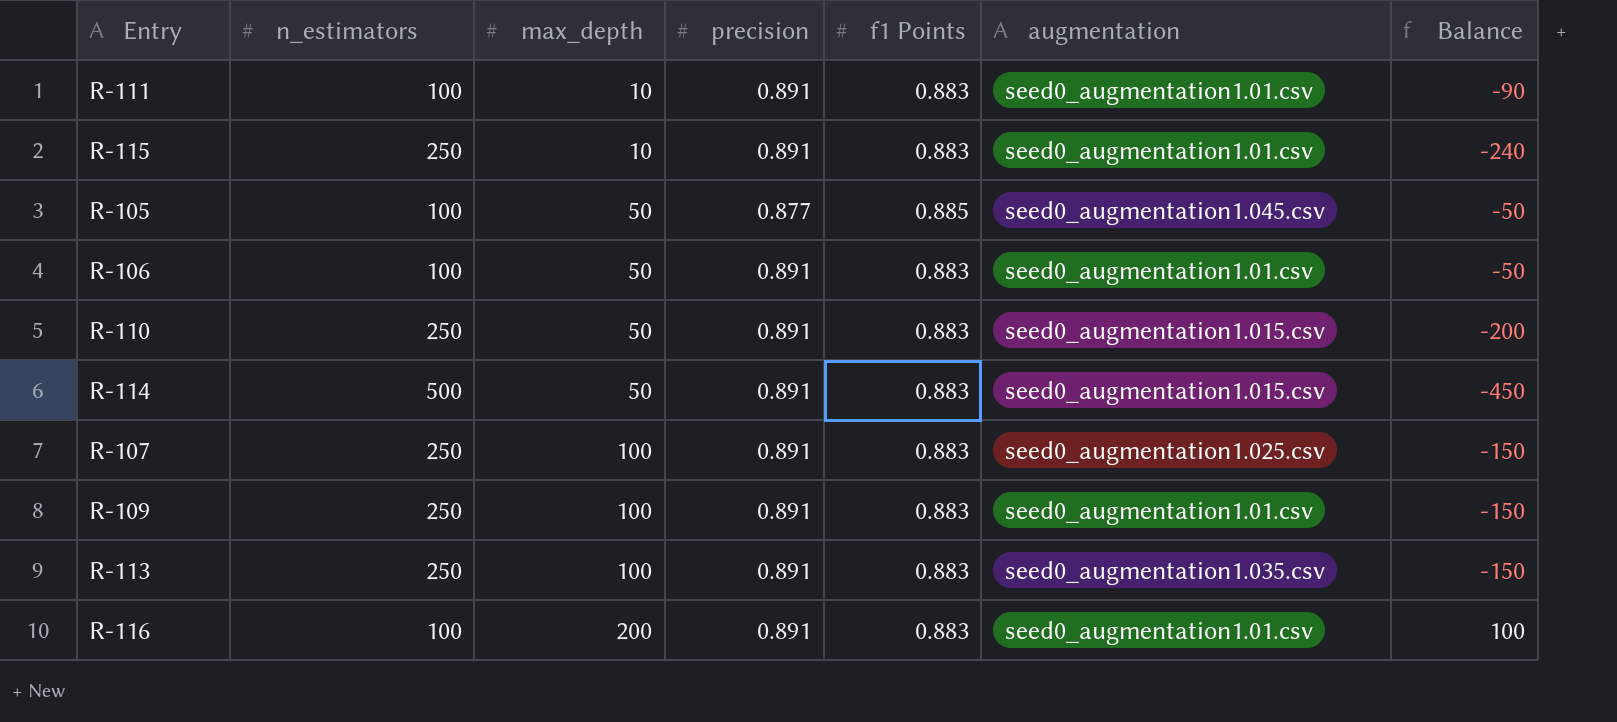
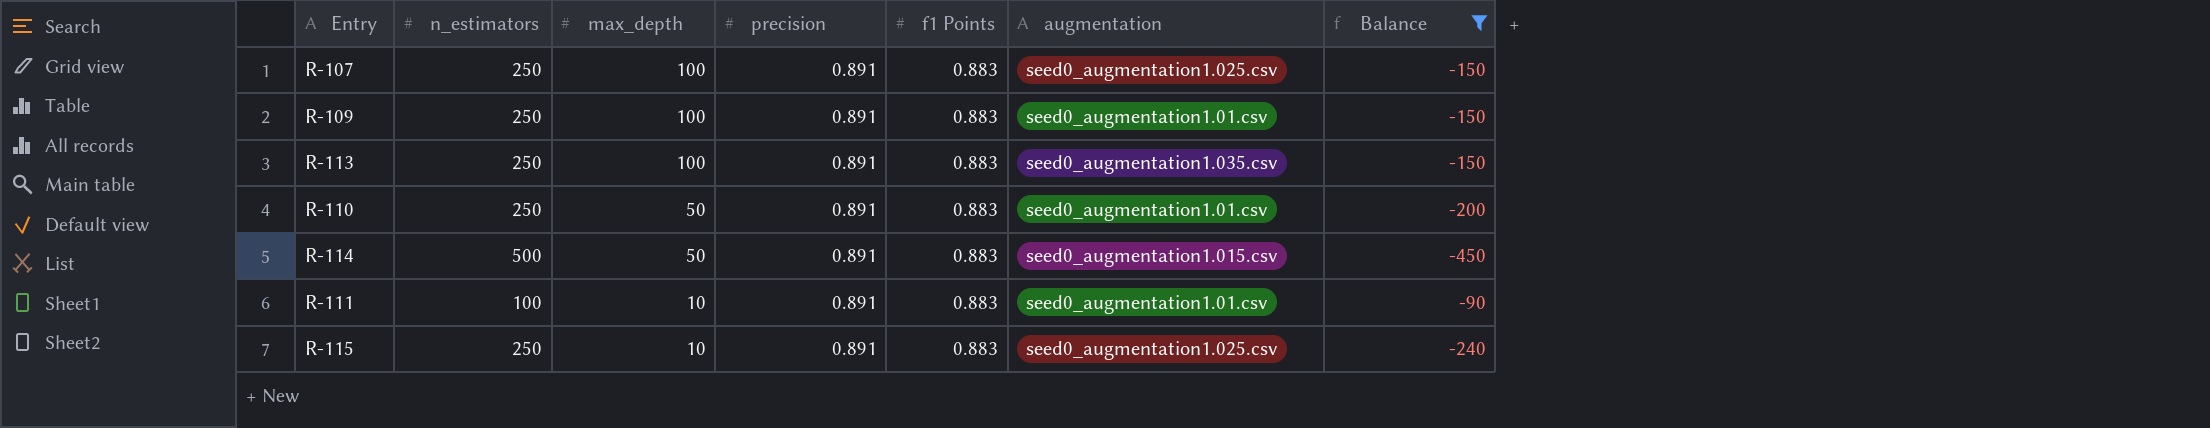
filter: none -> Balance <= -90
row order: max_depth ascending -> max_depth descending
R-110 | augmentation: seed0_augmentation1.015.csv -> seed0_augmentation1.01.csv
R-115 | augmentation: seed0_augmentation1.01.csv -> seed0_augmentation1.025.csv

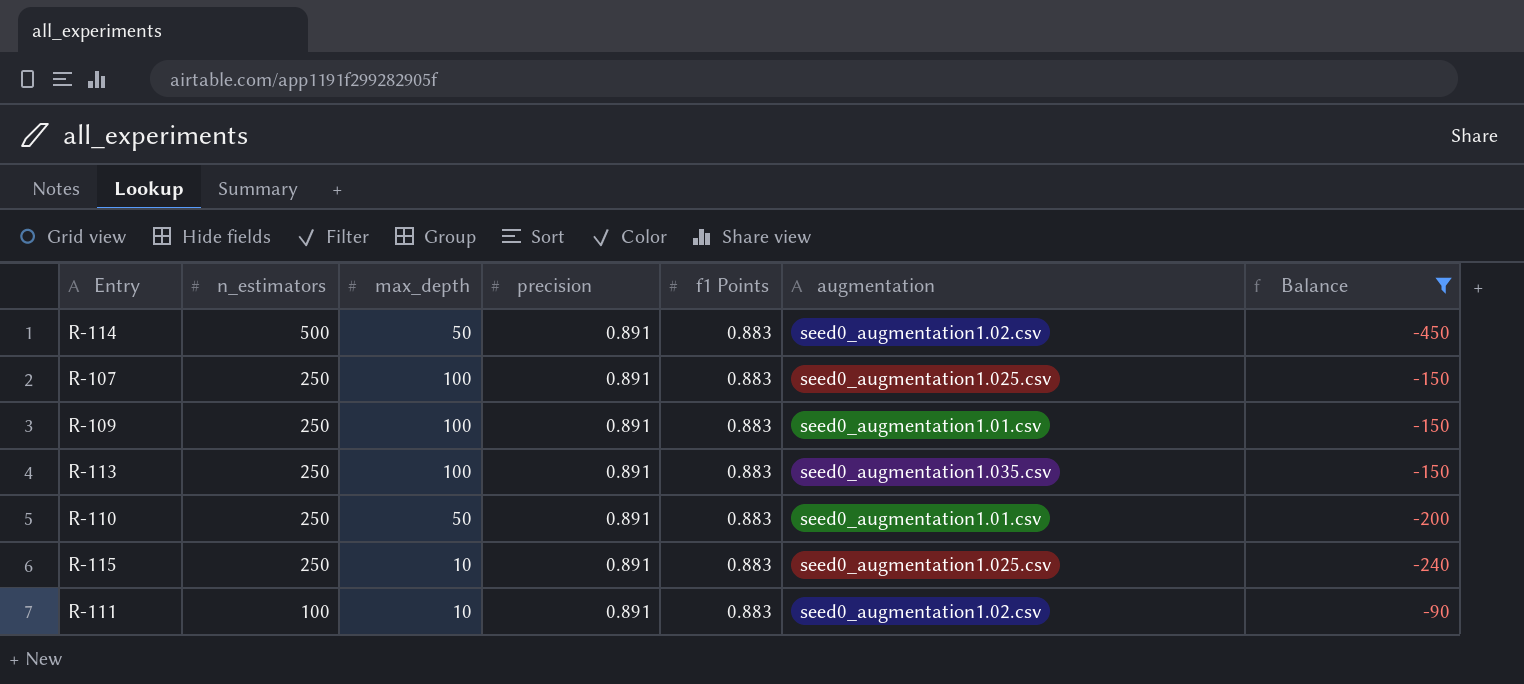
row order: max_depth descending -> n_estimators descending
R-114 | augmentation: seed0_augmentation1.015.csv -> seed0_augmentation1.02.csv
R-111 | augmentation: seed0_augmentation1.01.csv -> seed0_augmentation1.02.csv

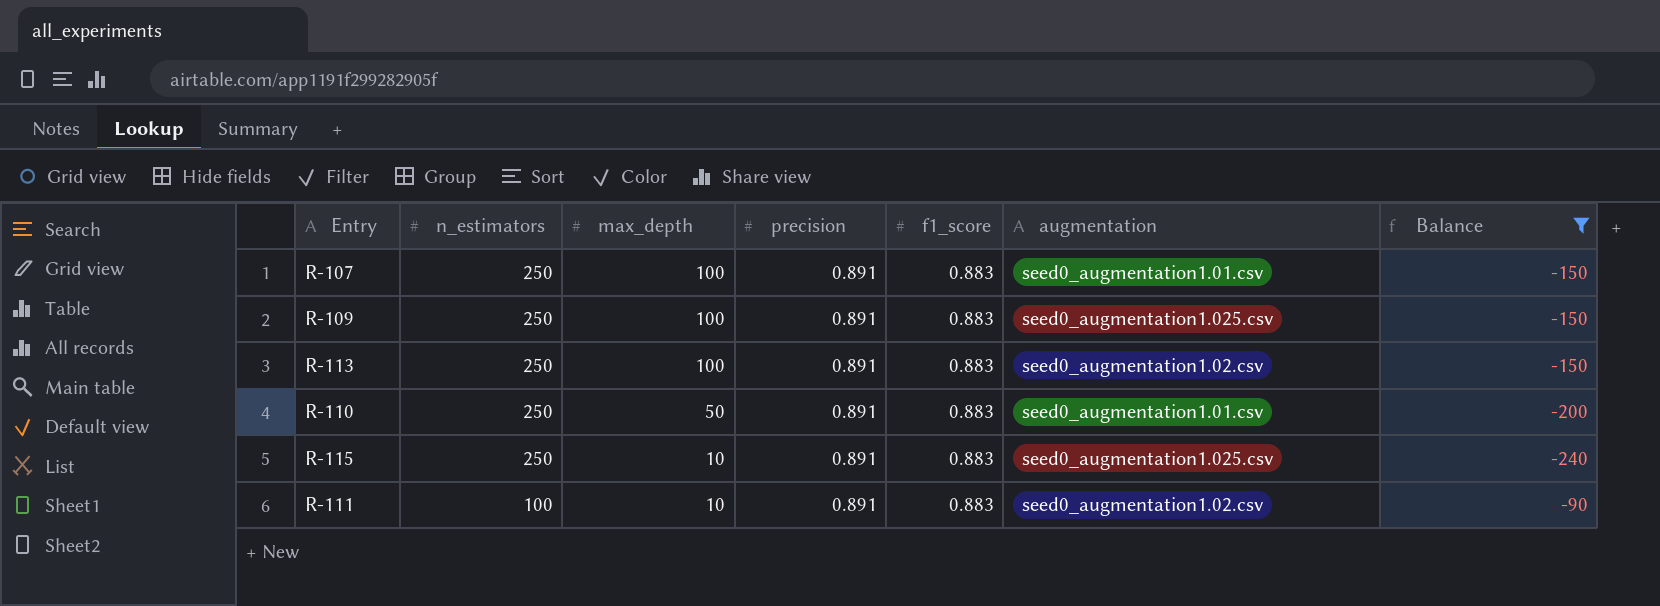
column name: f1 Points -> f1_score
row R-114: 500 | 50 | 0.891 | 0.883 | seed0_augmentation1.02.csv | -450 -> none
R-107 | augmentation: seed0_augmentation1.025.csv -> seed0_augmentation1.01.csv
R-109 | augmentation: seed0_augmentation1.01.csv -> seed0_augmentation1.025.csv
R-113 | augmentation: seed0_augmentation1.035.csv -> seed0_augmentation1.02.csv

